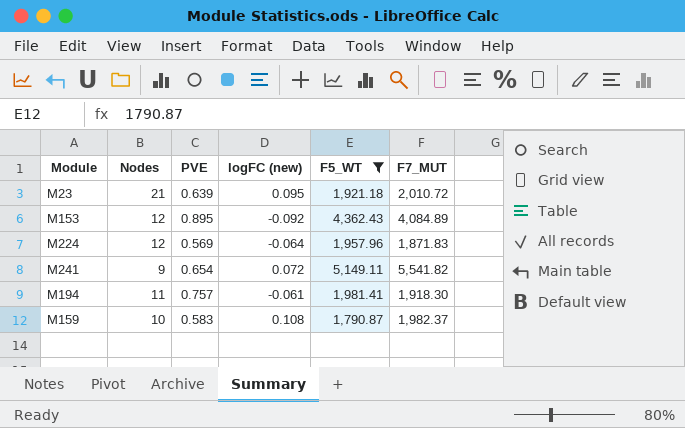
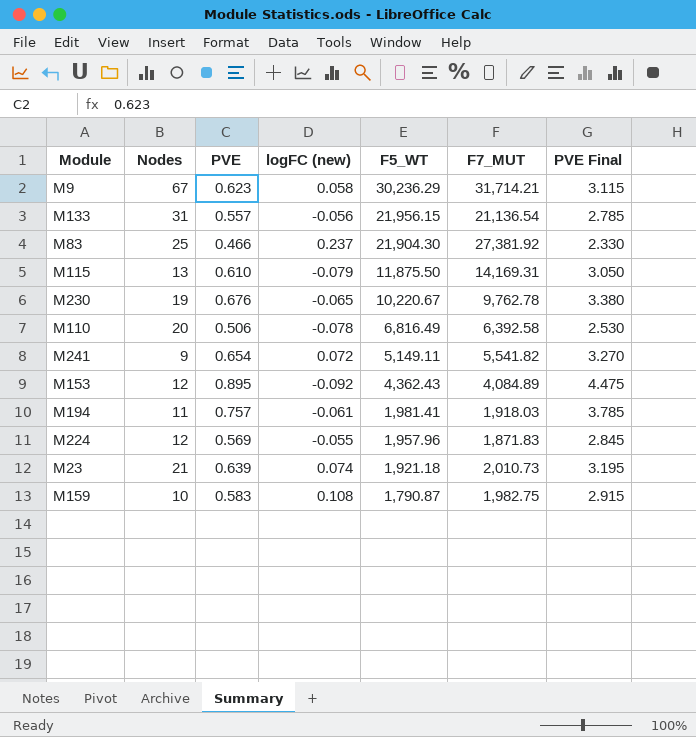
filter: F5_WT <= 5,149.11 -> none
row order: none -> F5_WT descending
column PVE Final | formula: none -> [PVE] * 5
M194 | F7_MUT: 1,918.30 -> 1,918.03
M224 | logFC (new): -0.064 -> -0.055
M23 | logFC (new): 0.095 -> 0.074
M23 | F7_MUT: 2,010.72 -> 2,010.73
M159 | F7_MUT: 1,982.37 -> 1,982.75

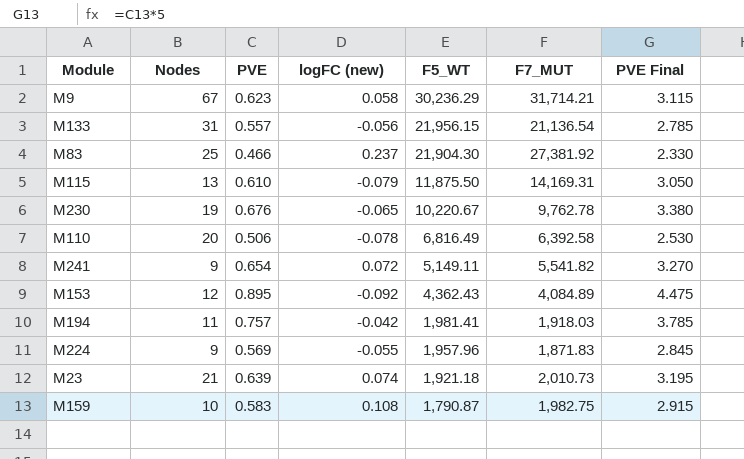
M194 | logFC (new): -0.061 -> -0.042
M224 | Nodes: 12 -> 9

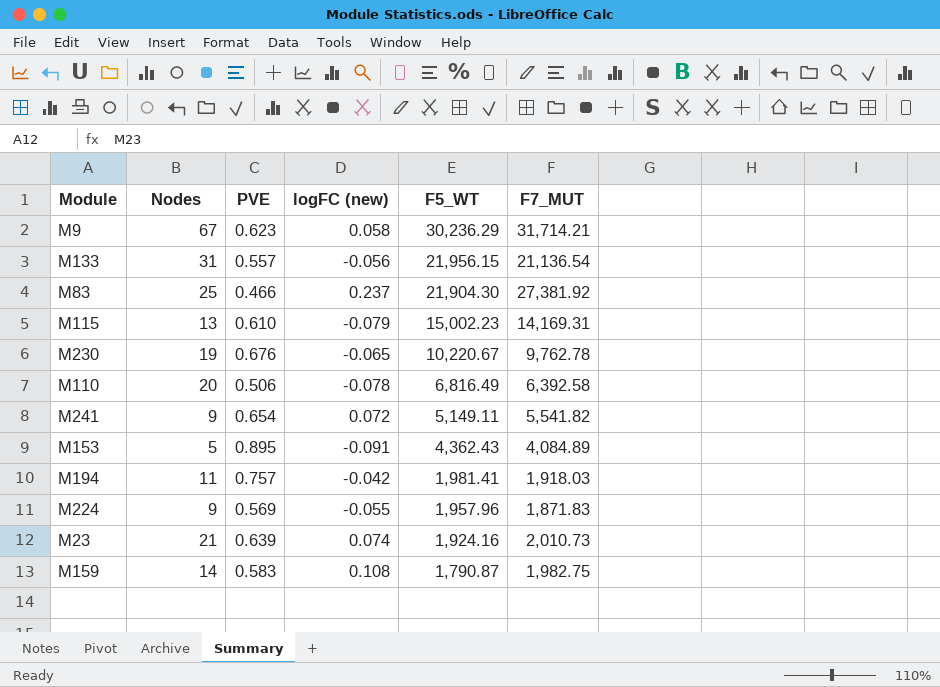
column PVE Final | formula: [PVE] * 5 -> none
M115 | F5_WT: 11,875.50 -> 15,002.23
M153 | Nodes: 12 -> 5
M153 | logFC (new): -0.092 -> -0.091
M23 | F5_WT: 1,921.18 -> 1,924.16
M159 | Nodes: 10 -> 14

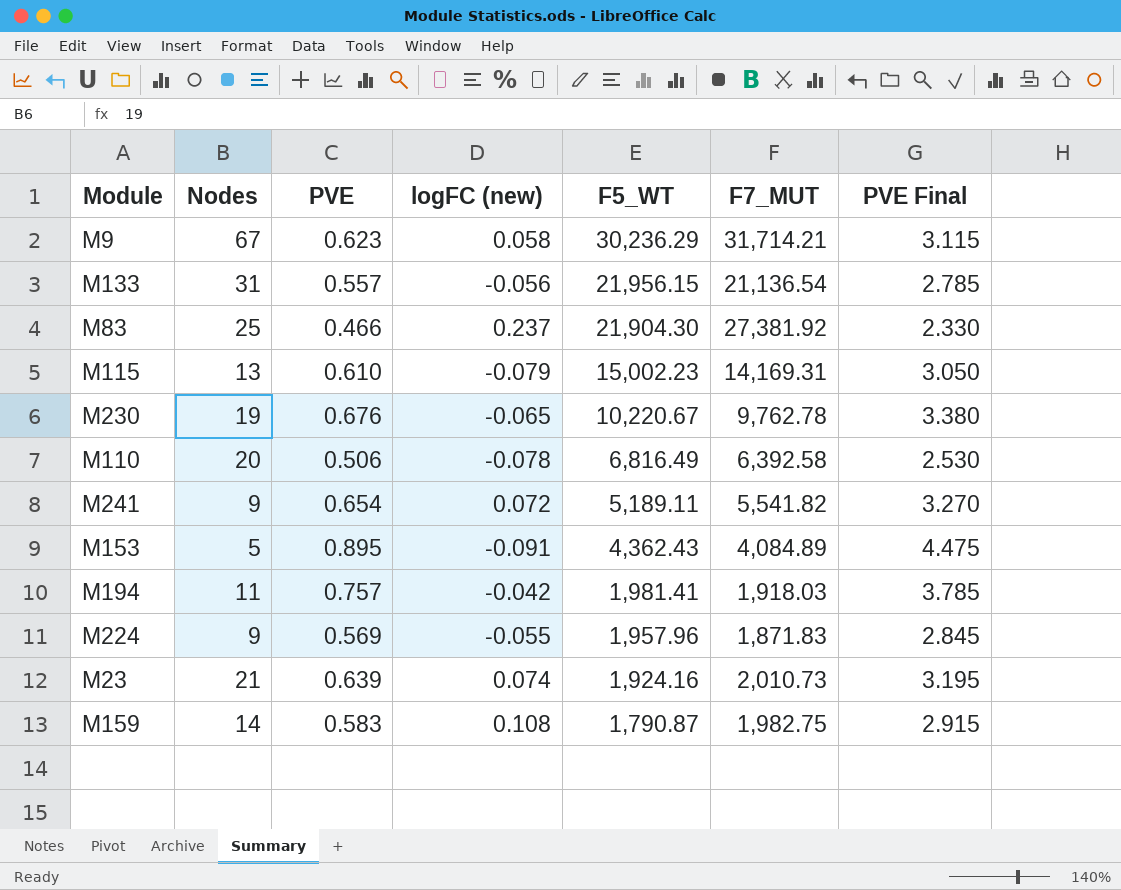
column PVE Final | formula: none -> [PVE] * 5
M241 | F5_WT: 5,149.11 -> 5,189.11

